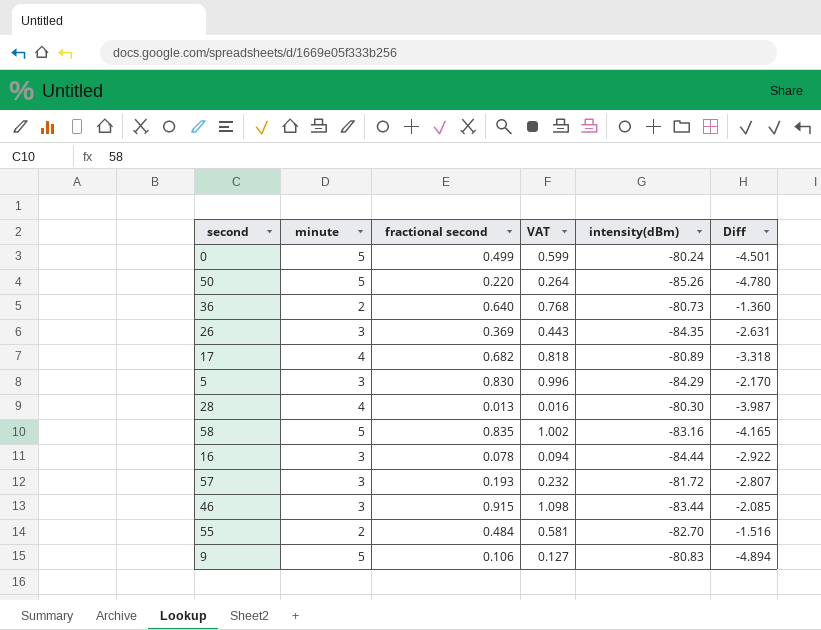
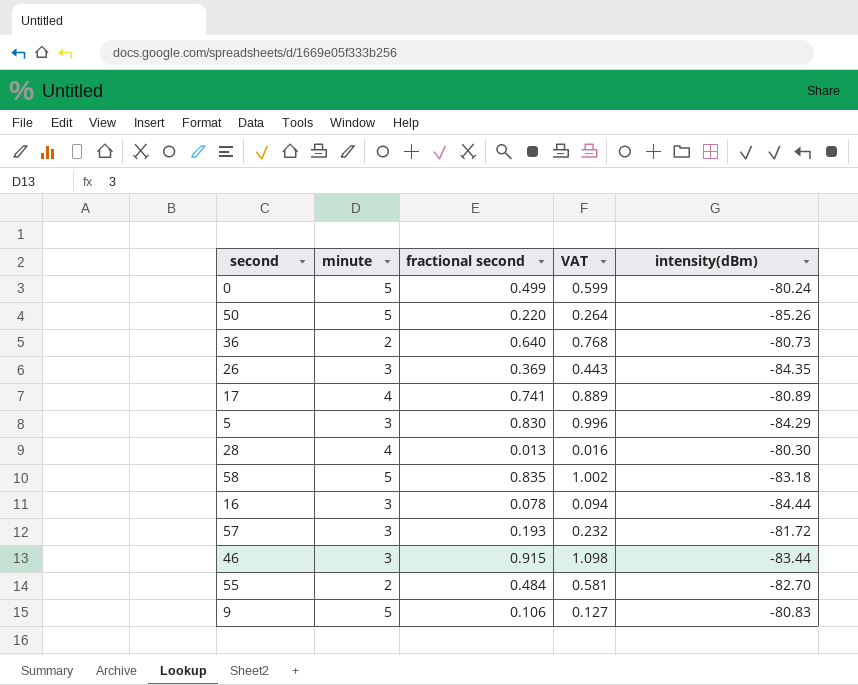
column Diff | formula: [fractional second] - [minute] -> none
17 | fractional second: 0.682 -> 0.741
17 | VAT: 0.818 -> 0.889
58 | intensity(dBm): -83.16 -> -83.18

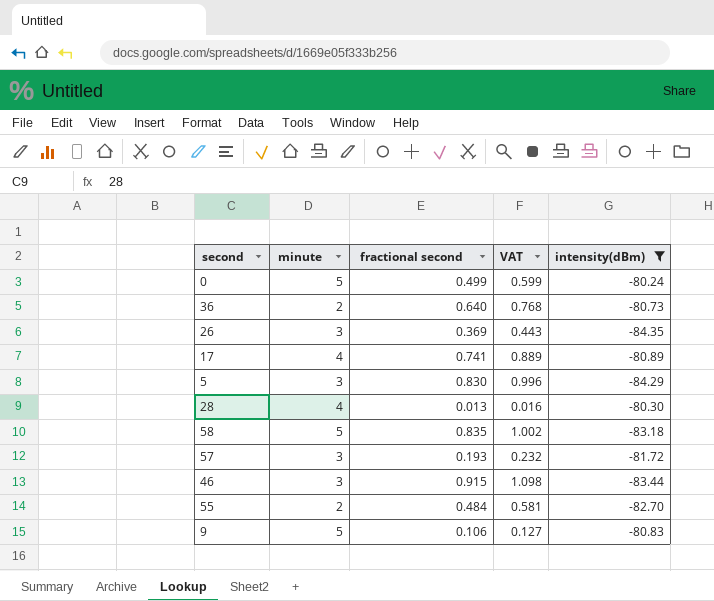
filter: none -> intensity(dBm) >= -84.35

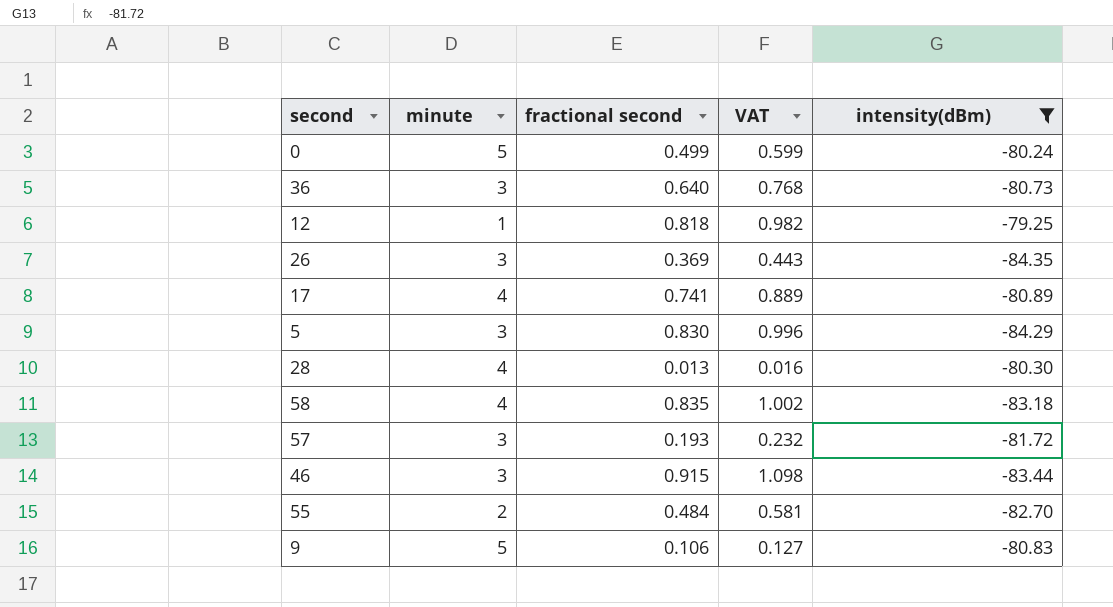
36 | minute: 2 -> 3
row 12: none -> 1 | 0.818 | 0.982 | -79.25
58 | minute: 5 -> 4

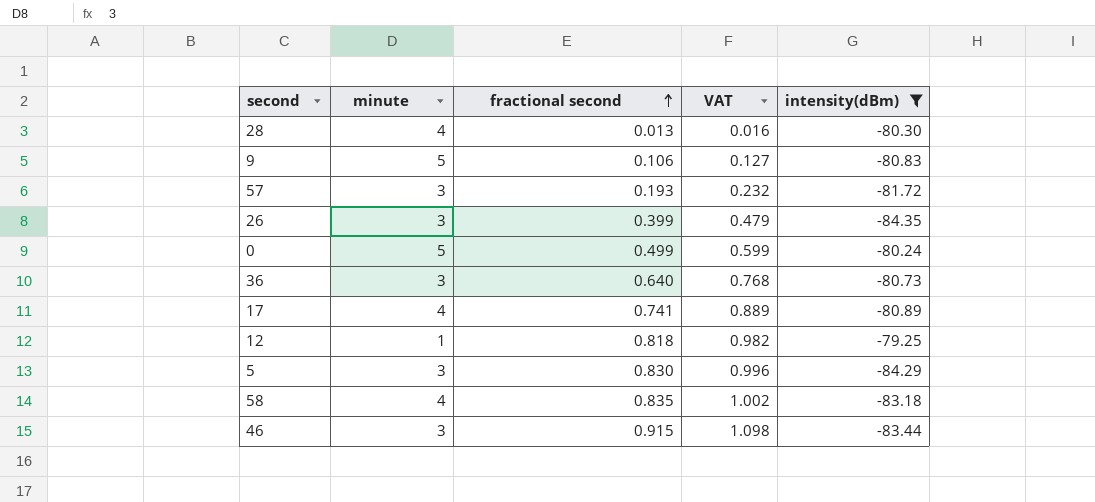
row order: none -> fractional second ascending
row 55: 2 | 0.484 | 0.581 | -82.70 -> none
26 | fractional second: 0.369 -> 0.399
26 | VAT: 0.443 -> 0.479

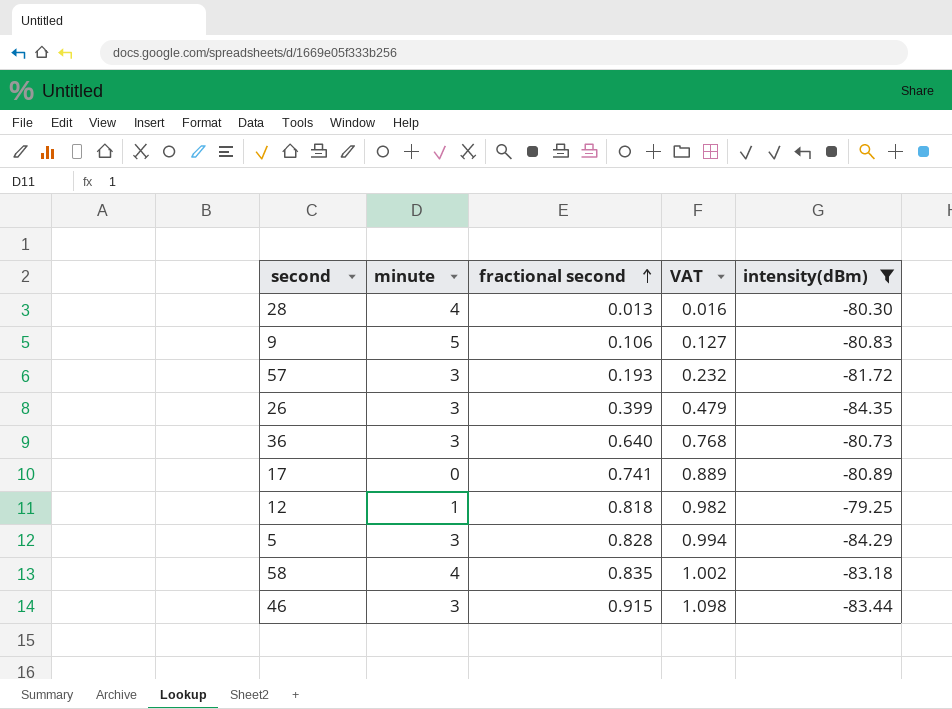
row 0: 5 | 0.499 | 0.599 | -80.24 -> none
17 | minute: 4 -> 0
5 | fractional second: 0.830 -> 0.828
5 | VAT: 0.996 -> 0.994

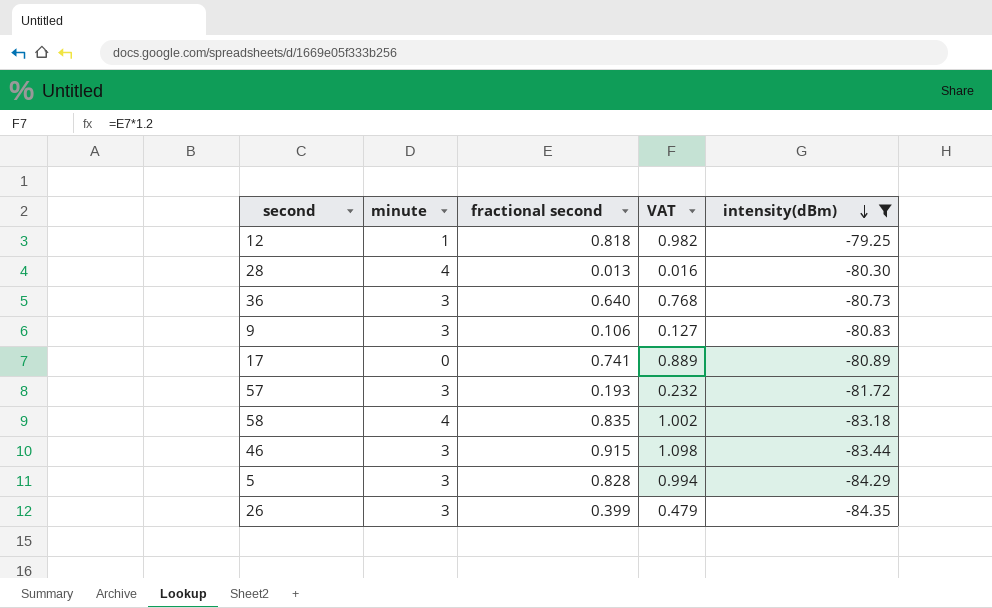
row order: fractional second ascending -> intensity(dBm) descending
9 | minute: 5 -> 3

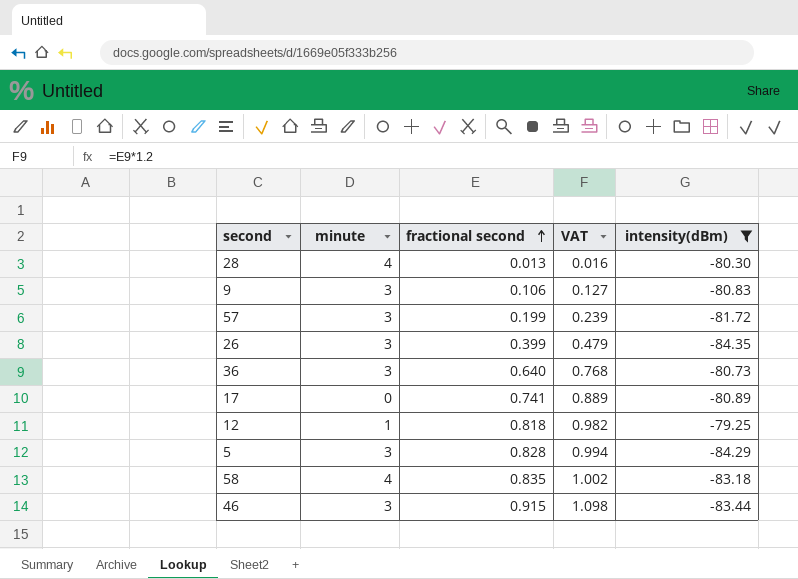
row order: intensity(dBm) descending -> fractional second ascending
57 | fractional second: 0.193 -> 0.199
57 | VAT: 0.232 -> 0.239

